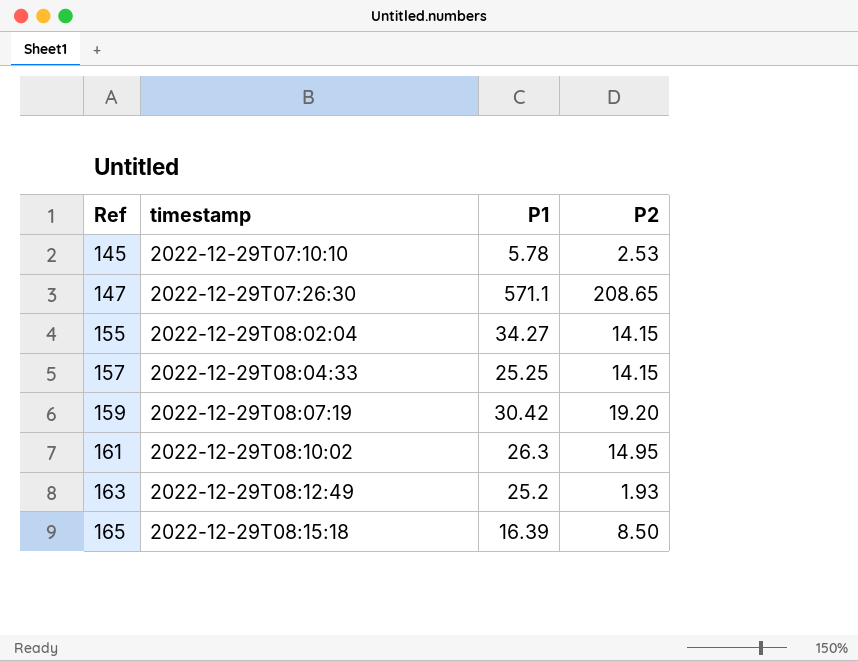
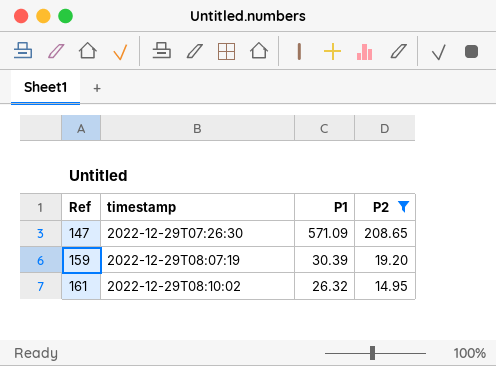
filter: none -> P2 >= 14.95
147 | P1: 571.1 -> 571.09
159 | P1: 30.42 -> 30.39
161 | P1: 26.3 -> 26.32

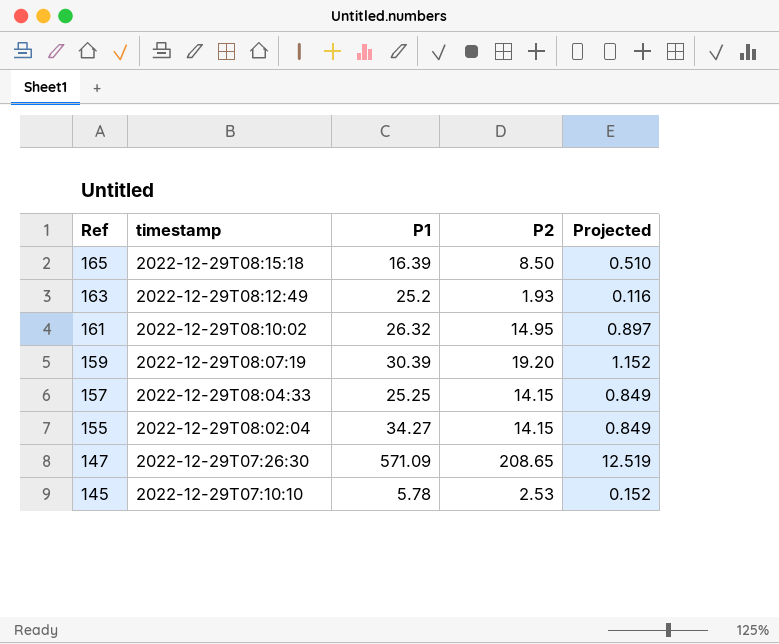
filter: P2 >= 14.95 -> none
row order: Ref ascending -> Ref descending
column Projected | formula: none -> [P2] * 0.06

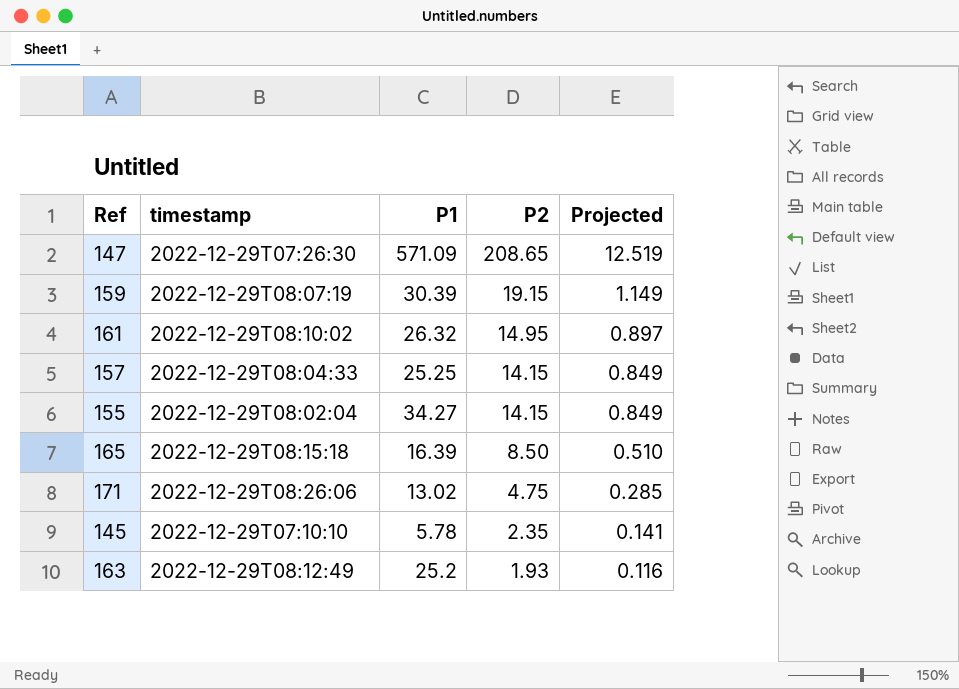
row order: Ref descending -> P2 descending
159 | P2: 19.20 -> 19.15
159 | Projected: 1.152 -> 1.149
row 171: none -> 2022-12-29T08:26:06 | 13.02 | 4.75 | 0.285
145 | P2: 2.53 -> 2.35
145 | Projected: 0.152 -> 0.141

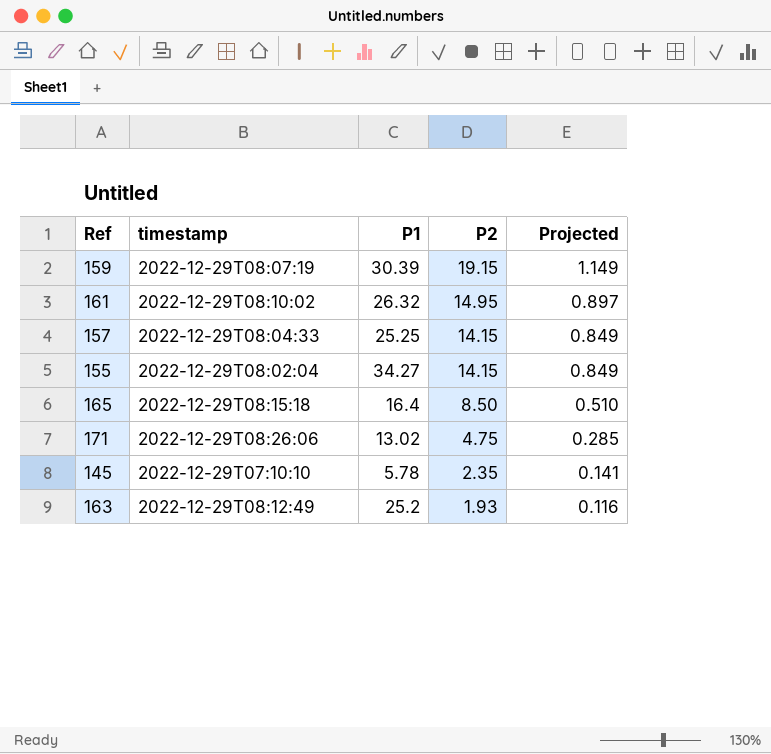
row 147: 2022-12-29T07:26:30 | 571.09 | 208.65 | 12.519 -> none
165 | P1: 16.39 -> 16.4

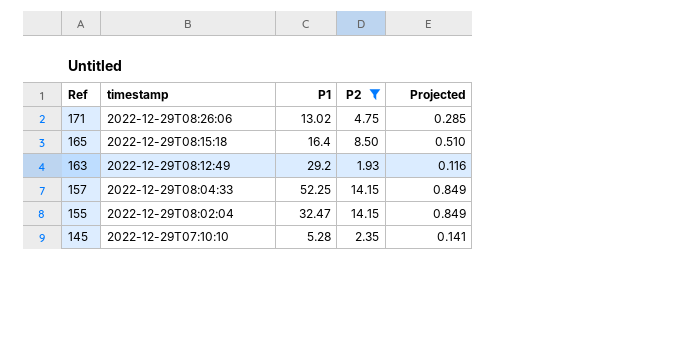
filter: none -> P2 <= 14.15
row order: P2 descending -> Ref descending
163 | P1: 25.2 -> 29.2
157 | P1: 25.25 -> 52.25
155 | P1: 34.27 -> 32.47
145 | P1: 5.78 -> 5.28

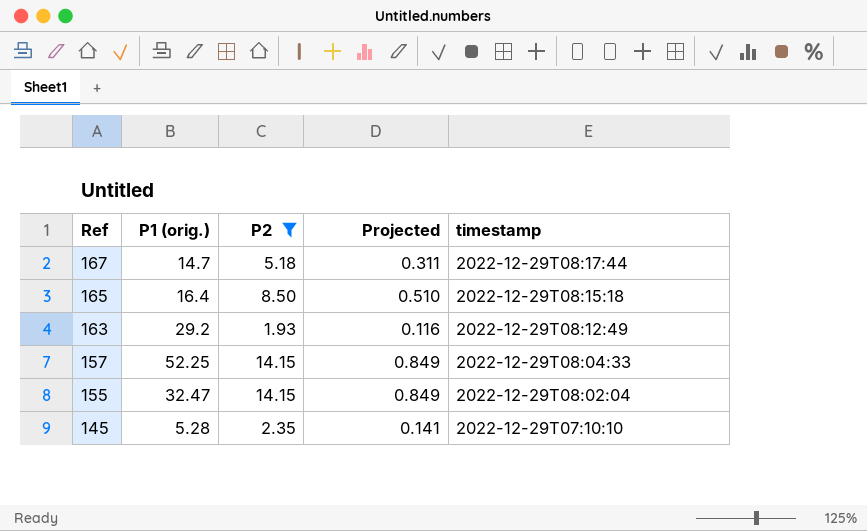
column name: P1 -> P1 (orig.)
column timestamp | position: 2 -> 5
row 171: 2022-12-29T08:26:06 | 13.02 | 4.75 | 0.285 -> none
row 167: none -> 14.7 | 5.18 | 0.311 | 2022-12-29T08:17:44

